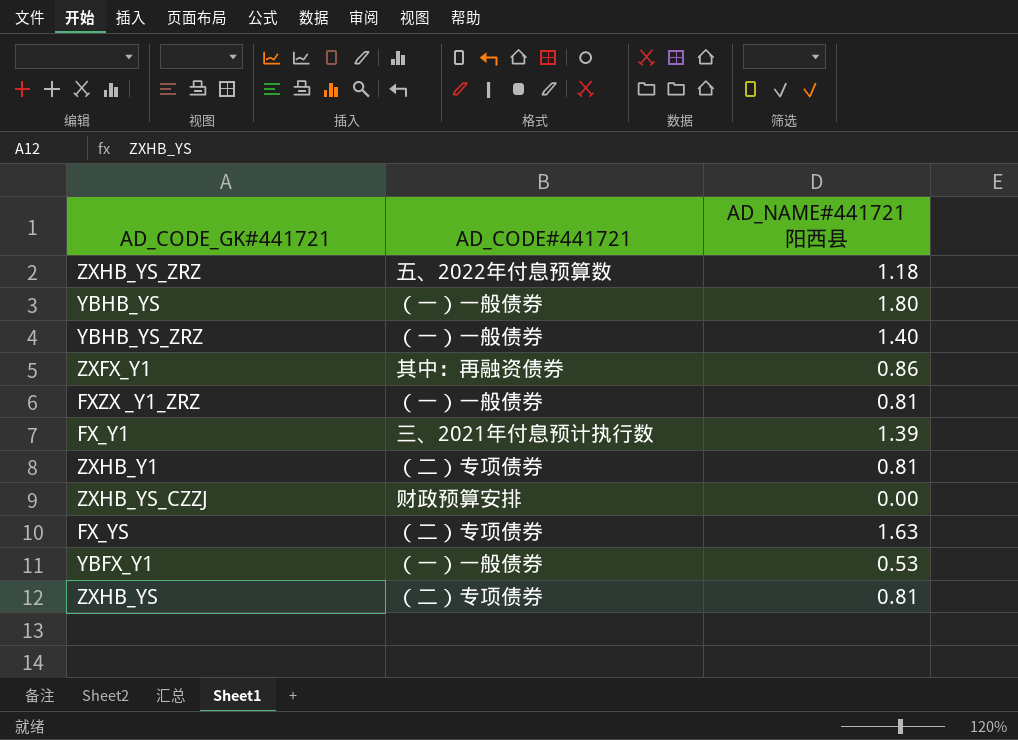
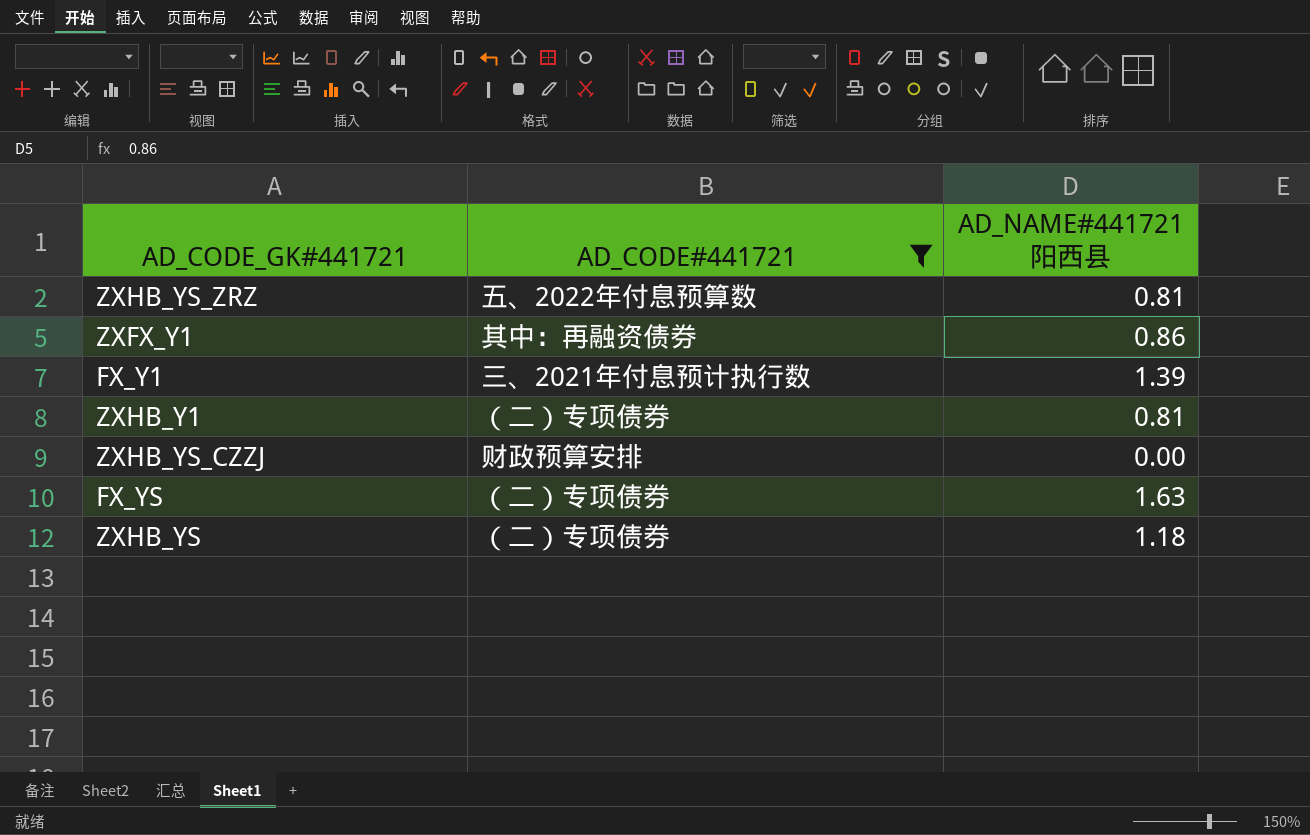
filter: none -> AD_CODE#441721 != （一）一般债券
ZXHB_YS_ZRZ | AD_NAME#441721 阳西县: 1.18 -> 0.81
ZXHB_YS | AD_NAME#441721 阳西县: 0.81 -> 1.18

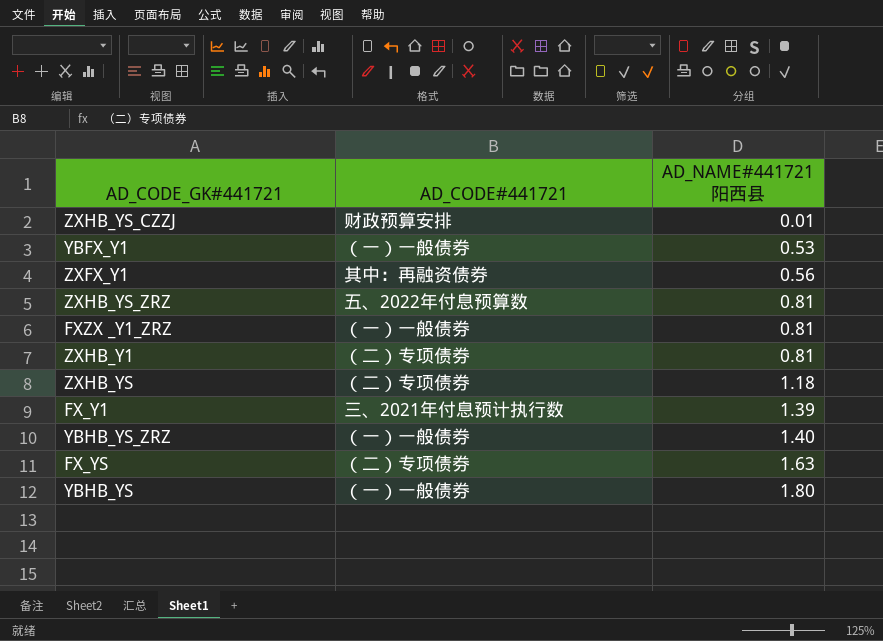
filter: AD_CODE#441721 != （一）一般债券 -> none
row order: none -> AD_NAME#441721 阳西县 ascending
ZXHB_YS_CZZJ | AD_NAME#441721 阳西县: 0.00 -> 0.01
ZXFX_Y1 | AD_NAME#441721 阳西县: 0.86 -> 0.56

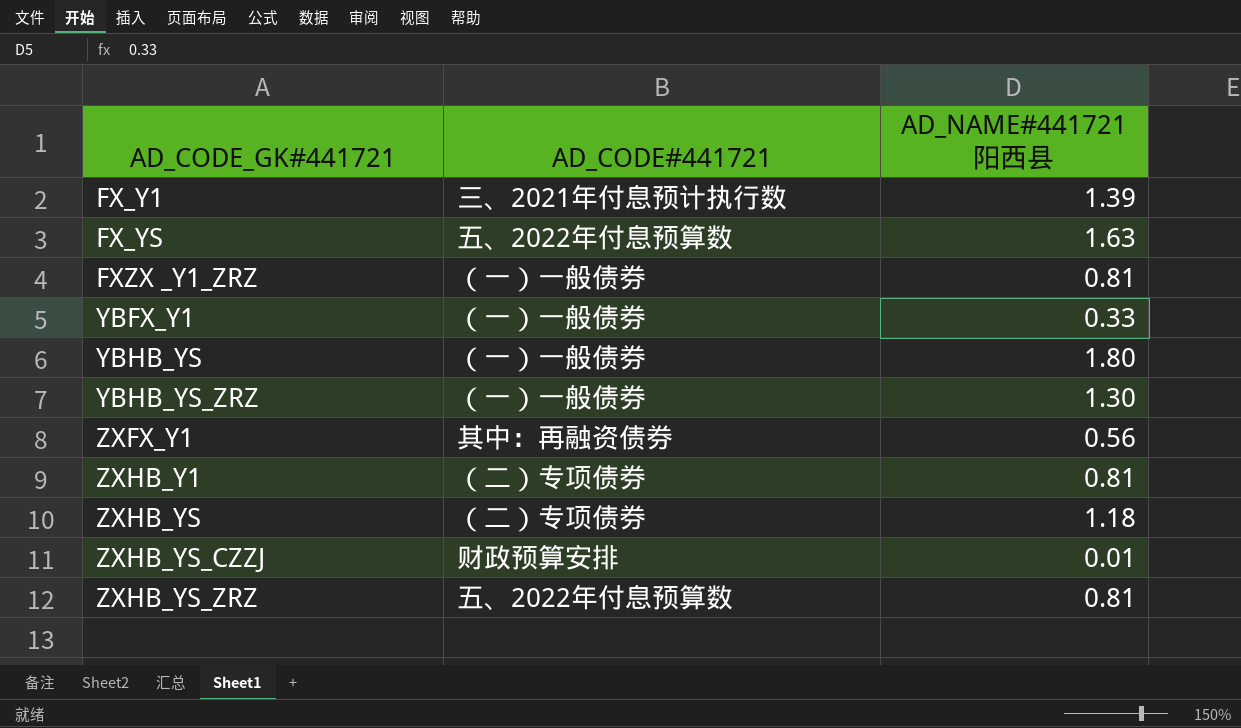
row order: AD_NAME#441721 阳西县 ascending -> AD_CODE_GK#441721 ascending
FX_YS | AD_CODE#441721: （二）专项债券 -> 五、2022年付息预算数
YBFX_Y1 | AD_NAME#441721 阳西县: 0.53 -> 0.33
YBHB_YS_ZRZ | AD_NAME#441721 阳西县: 1.40 -> 1.30

